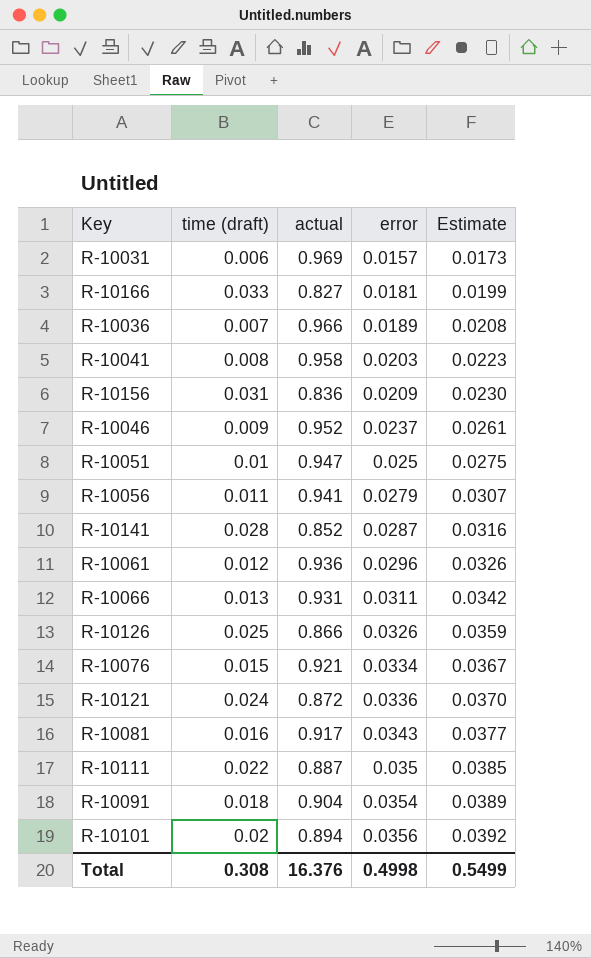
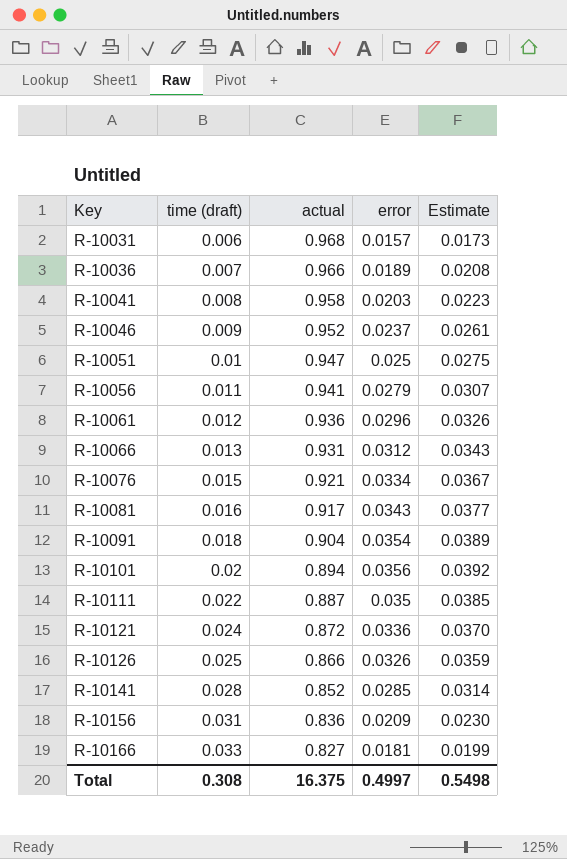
row order: error ascending -> Key ascending
R-10031 | actual: 0.969 -> 0.968
R-10066 | error: 0.0311 -> 0.0312
R-10066 | Estimate: 0.0342 -> 0.0343
R-10141 | error: 0.0287 -> 0.0285
R-10141 | Estimate: 0.0316 -> 0.0314
Total | actual: 16.376 -> 16.375
Total | error: 0.4998 -> 0.4997
Total | Estimate: 0.5499 -> 0.5498

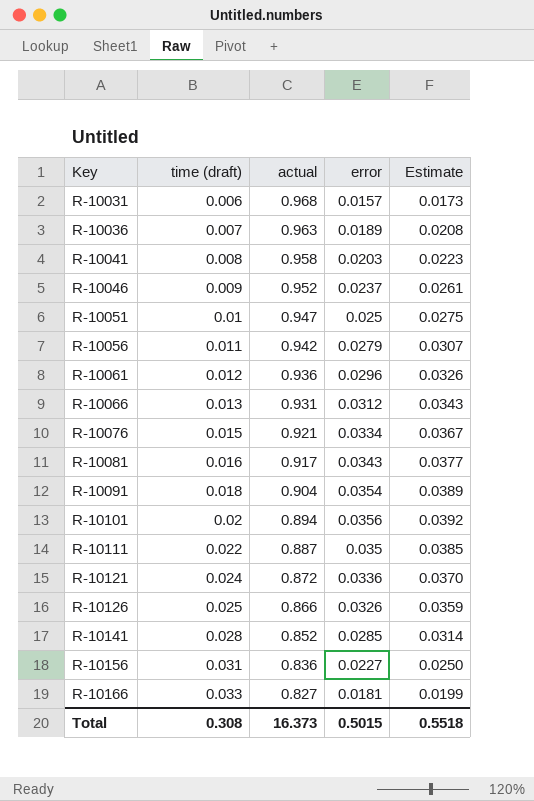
R-10036 | actual: 0.966 -> 0.963
R-10056 | actual: 0.941 -> 0.942
R-10156 | error: 0.0209 -> 0.0227
R-10156 | Estimate: 0.0230 -> 0.0250
Total | actual: 16.375 -> 16.373
Total | error: 0.4997 -> 0.5015
Total | Estimate: 0.5498 -> 0.5518

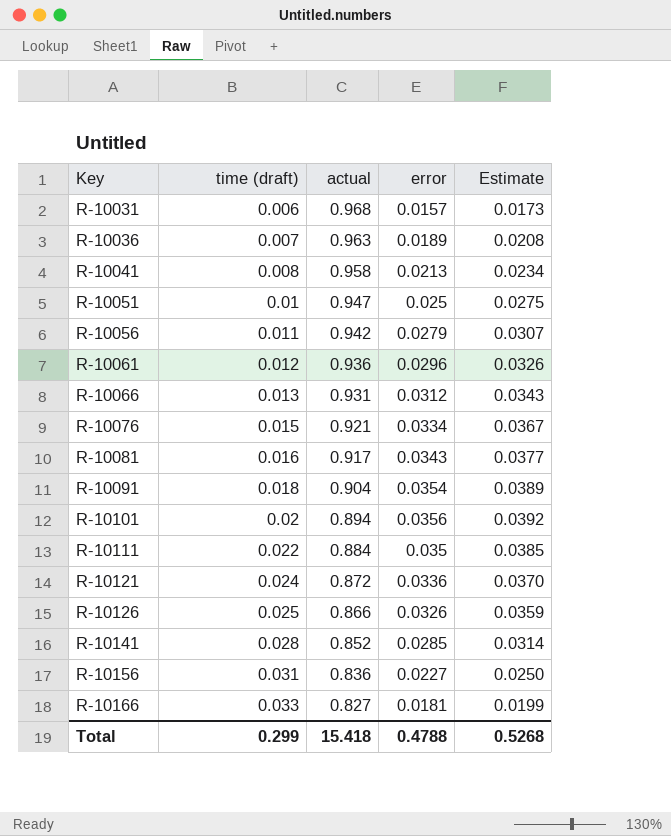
row R-10046: 0.009 | 0.952 | 0.0237 | 0.0261 -> none
R-10041 | error: 0.0203 -> 0.0213
R-10041 | Estimate: 0.0223 -> 0.0234
R-10111 | actual: 0.887 -> 0.884
Total | time (draft): 0.308 -> 0.299
Total | actual: 16.373 -> 15.418
Total | error: 0.5015 -> 0.4788
Total | Estimate: 0.5518 -> 0.5268

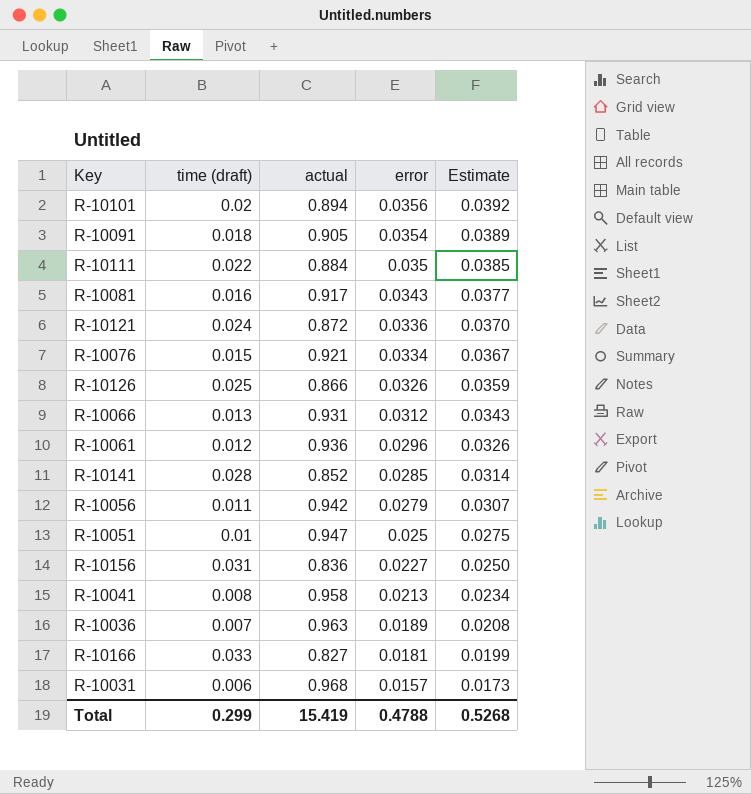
row order: Key ascending -> error descending
R-10091 | actual: 0.904 -> 0.905
Total | actual: 15.418 -> 15.419

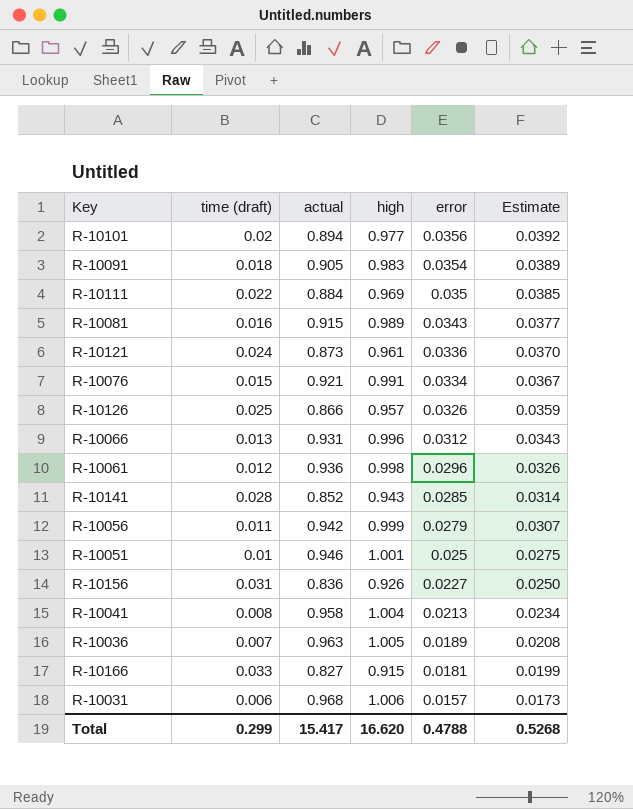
column high | position: none -> 4
R-10081 | actual: 0.917 -> 0.915
R-10121 | actual: 0.872 -> 0.873
R-10051 | actual: 0.947 -> 0.946
Total | actual: 15.419 -> 15.417

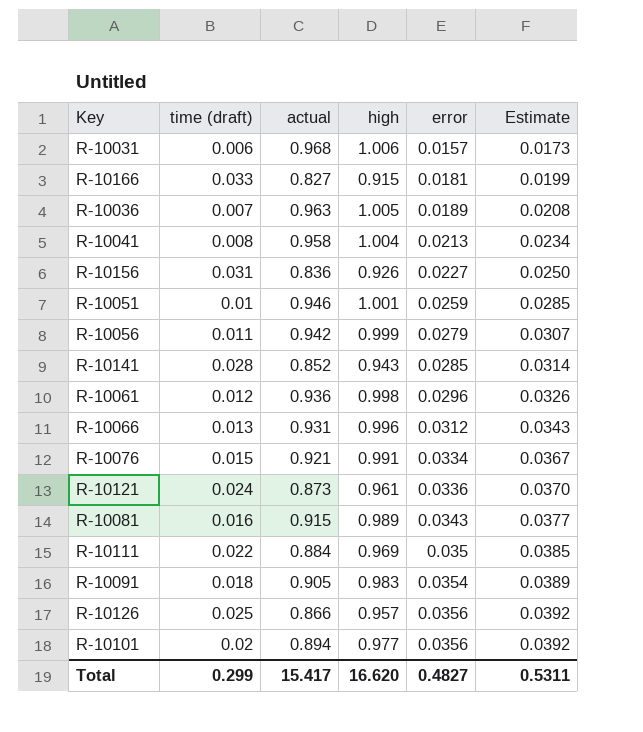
row order: error descending -> error ascending
R-10051 | error: 0.025 -> 0.0259
R-10051 | Estimate: 0.0275 -> 0.0285
R-10126 | error: 0.0326 -> 0.0356
R-10126 | Estimate: 0.0359 -> 0.0392
Total | error: 0.4788 -> 0.4827
Total | Estimate: 0.5268 -> 0.5311

